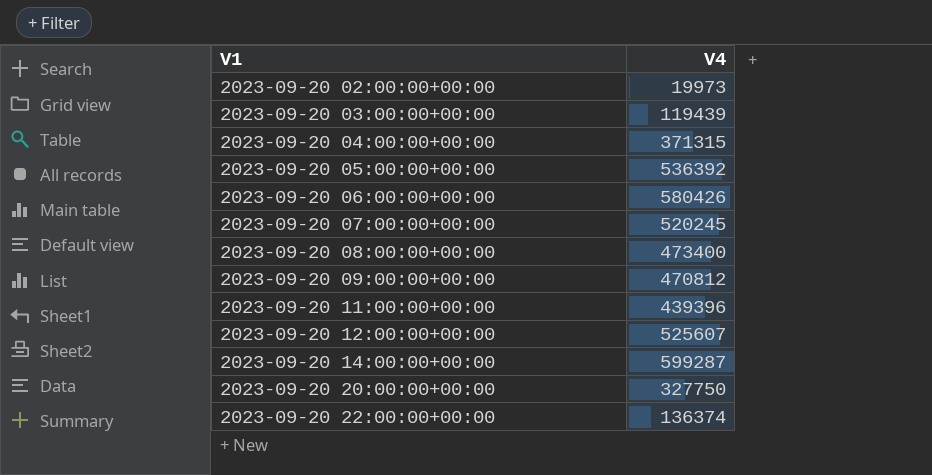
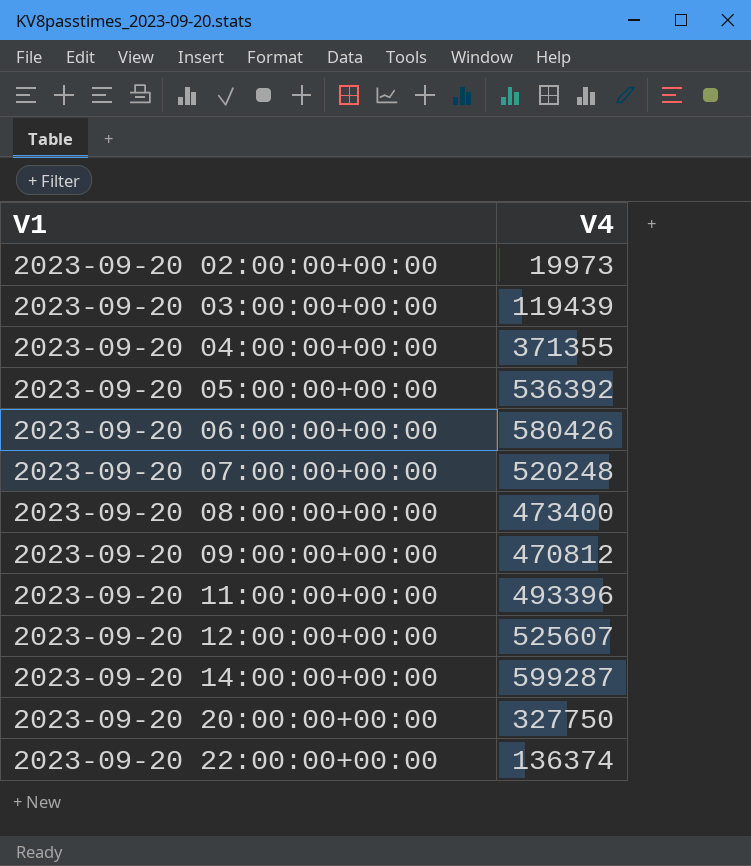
2023-09-20 04:00:00+00:00 | V4: 371315 -> 371355
2023-09-20 07:00:00+00:00 | V4: 520245 -> 520248
2023-09-20 11:00:00+00:00 | V4: 439396 -> 493396

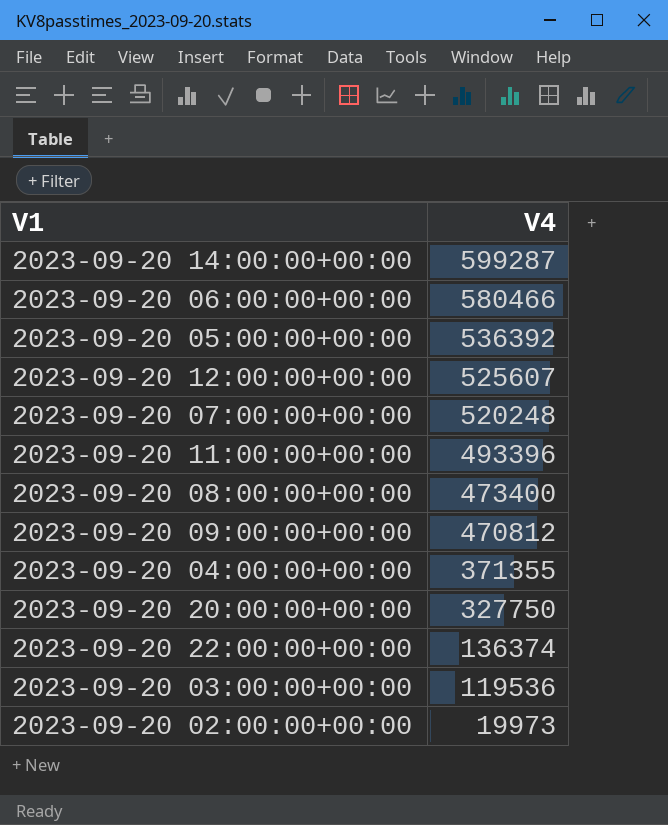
row order: V1 ascending -> V4 descending
2023-09-20 06:00:00+00:00 | V4: 580426 -> 580466
2023-09-20 03:00:00+00:00 | V4: 119439 -> 119536

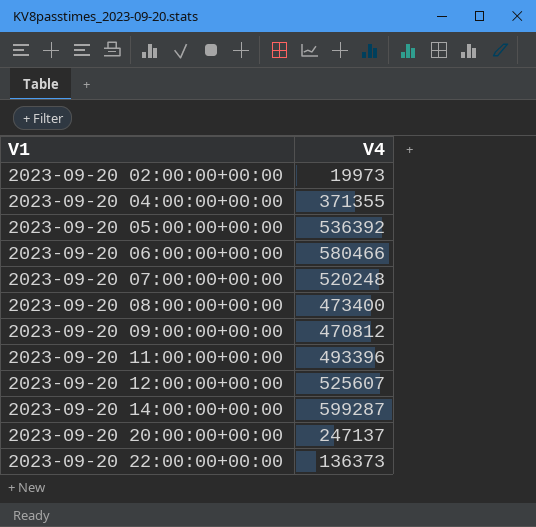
row order: V4 descending -> V1 ascending
row 2023-09-20 03:00:00+00:00: 119536 -> none
2023-09-20 20:00:00+00:00 | V4: 327750 -> 247137
2023-09-20 22:00:00+00:00 | V4: 136374 -> 136373

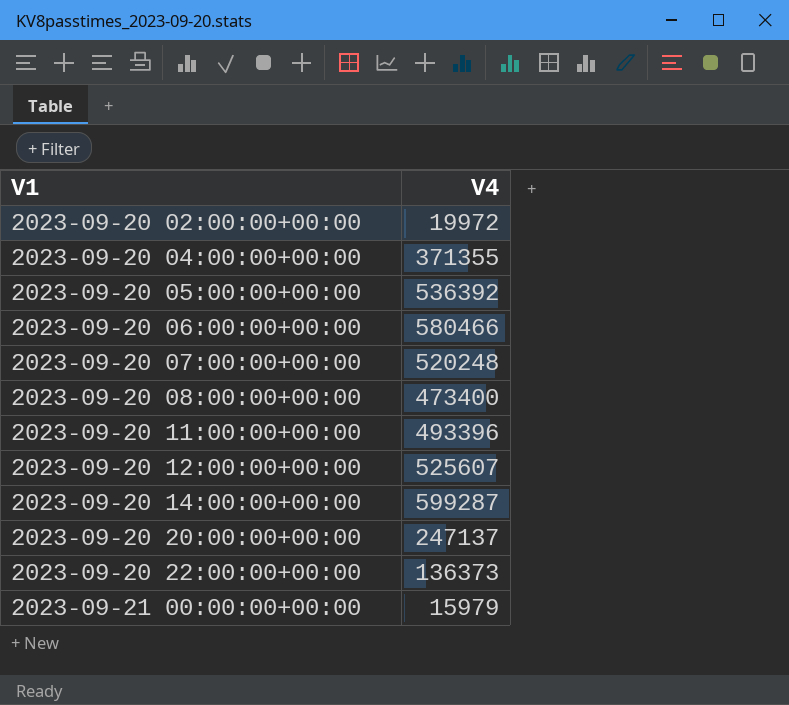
row 2023-09-20 09:00:00+00:00: 470812 -> none
2023-09-20 02:00:00+00:00 | V4: 19973 -> 19972
row 2023-09-21 00:00:00+00:00: none -> 15979

